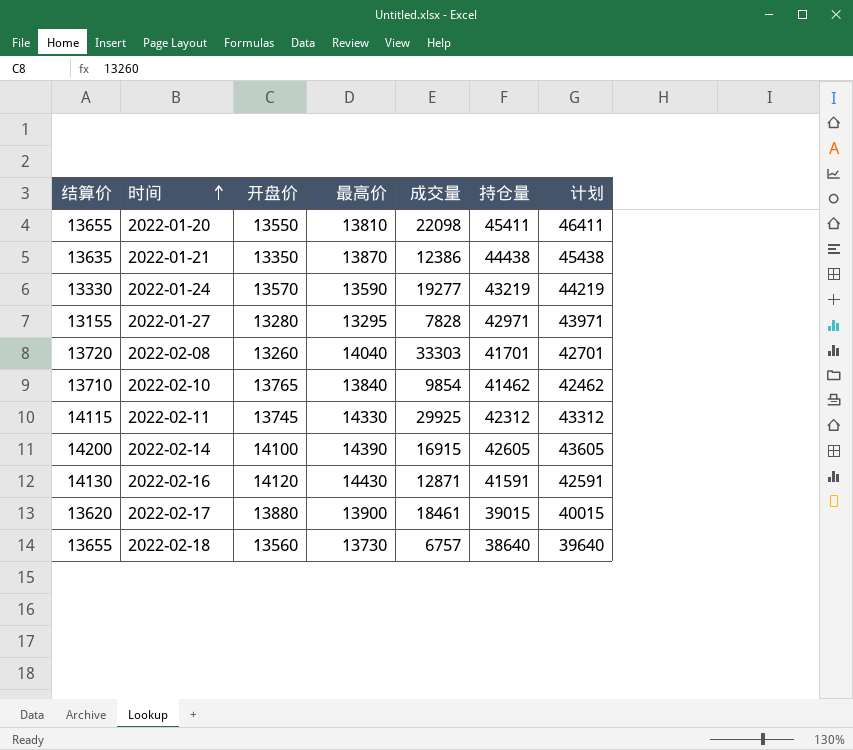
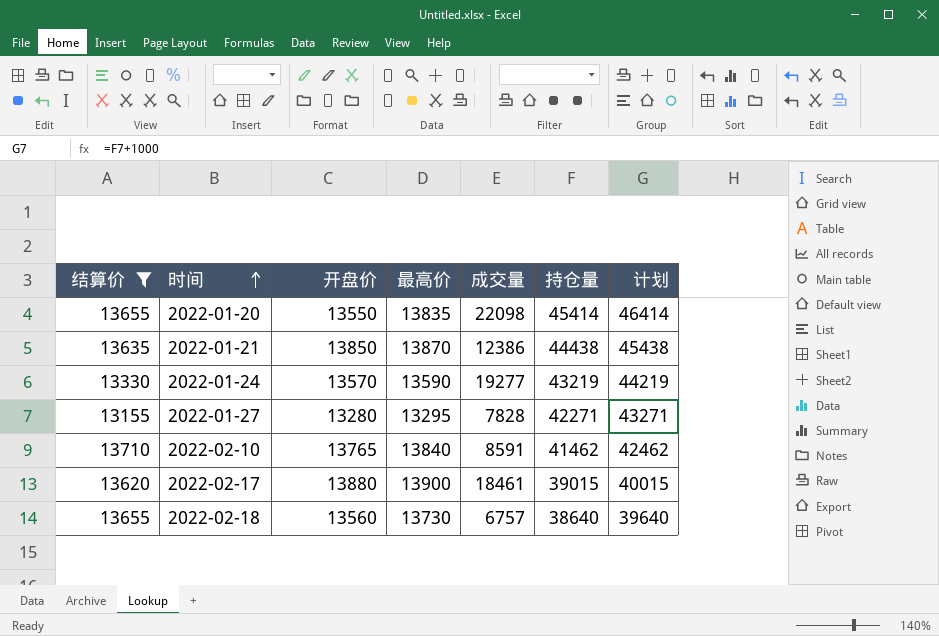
filter: none -> 结算价 <= 13710
2022-01-20 | 最高价: 13810 -> 13835
2022-01-20 | 持仓量: 45411 -> 45414
2022-01-20 | 计划: 46411 -> 46414
2022-01-21 | 开盘价: 13350 -> 13850
2022-01-27 | 持仓量: 42971 -> 42271
2022-01-27 | 计划: 43971 -> 43271
2022-02-10 | 成交量: 9854 -> 8591

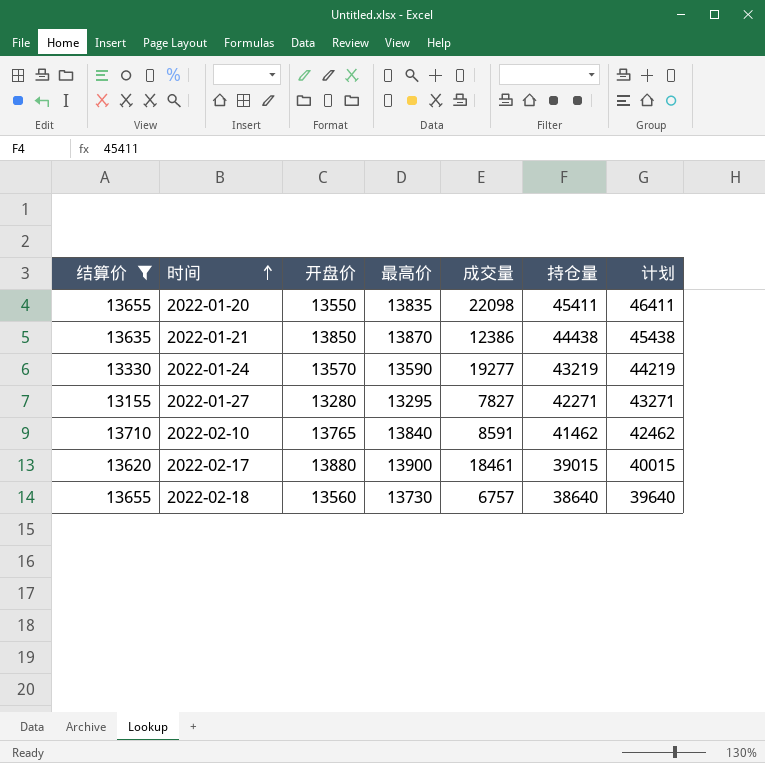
2022-01-20 | 持仓量: 45414 -> 45411
2022-01-20 | 计划: 46414 -> 46411
2022-01-27 | 成交量: 7828 -> 7827

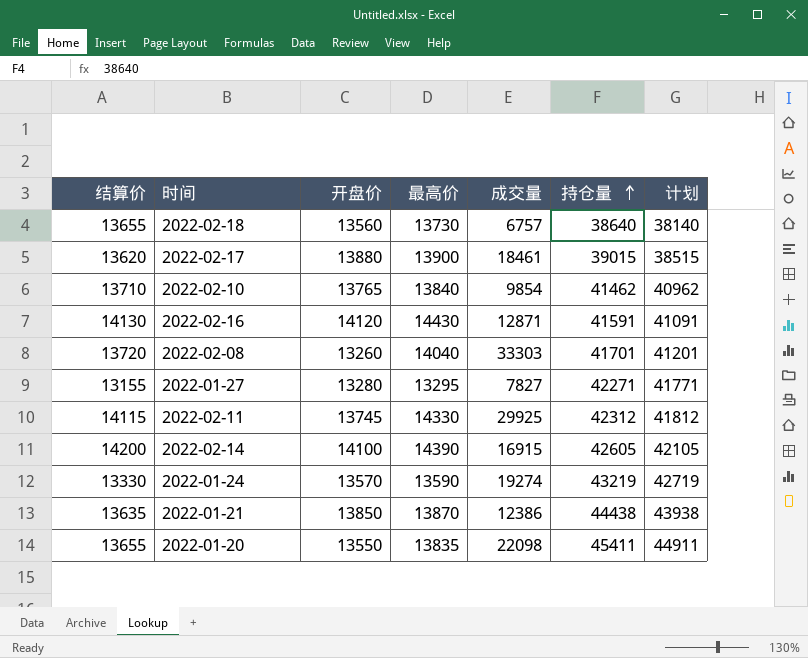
filter: 结算价 <= 13710 -> none
row order: 时间 ascending -> 持仓量 ascending
column 计划 | formula: [持仓量] + 1000 -> [持仓量] - 500
2022-02-10 | 成交量: 8591 -> 9854
2022-01-24 | 成交量: 19277 -> 19274

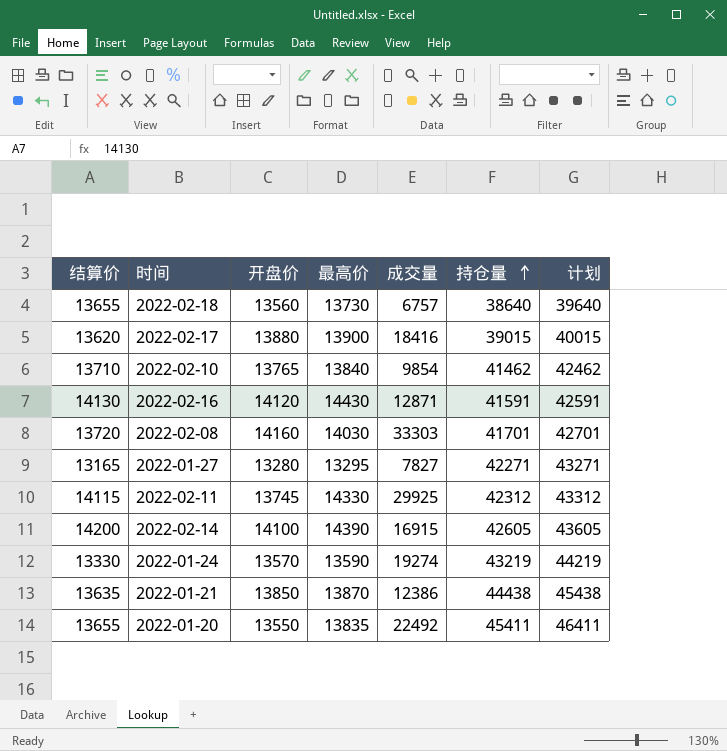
column 计划 | formula: [持仓量] - 500 -> [持仓量] + 1000
2022-02-17 | 成交量: 18461 -> 18416
2022-02-08 | 开盘价: 13260 -> 14160
2022-02-08 | 最高价: 14040 -> 14030
2022-01-27 | 结算价: 13155 -> 13165
2022-01-20 | 成交量: 22098 -> 22492

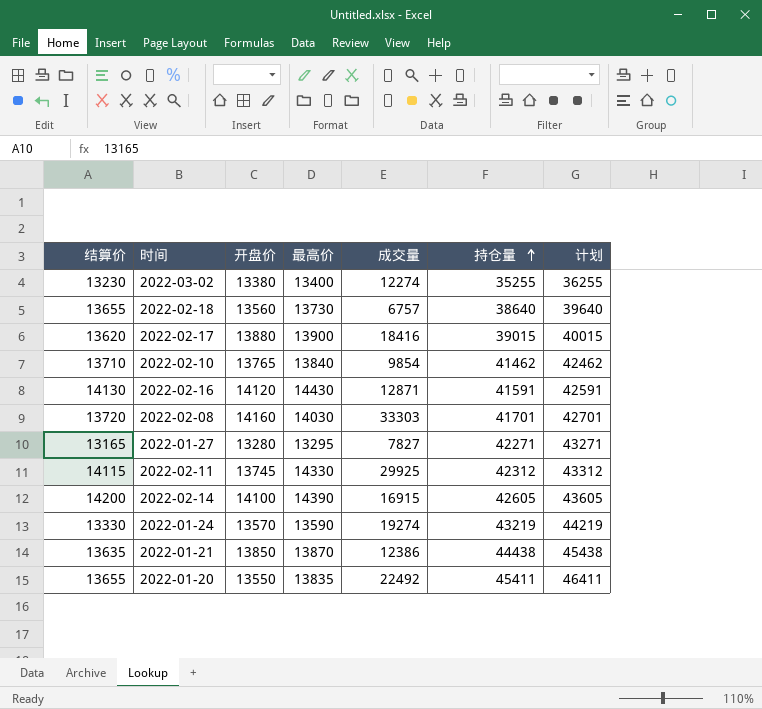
row 2022-03-02: none -> 13230 | 13380 | 13400 | 12274 | 35255 | 36255

